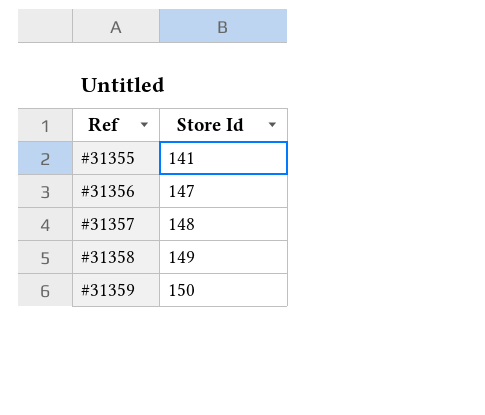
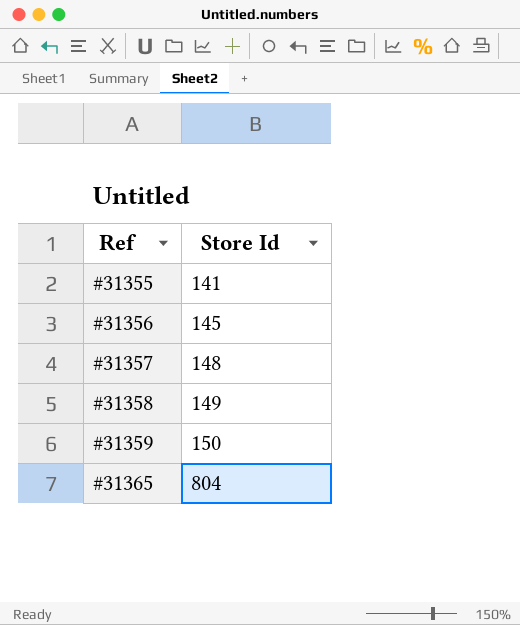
#31356 | Store Id: 147 -> 145
row #31365: none -> 804

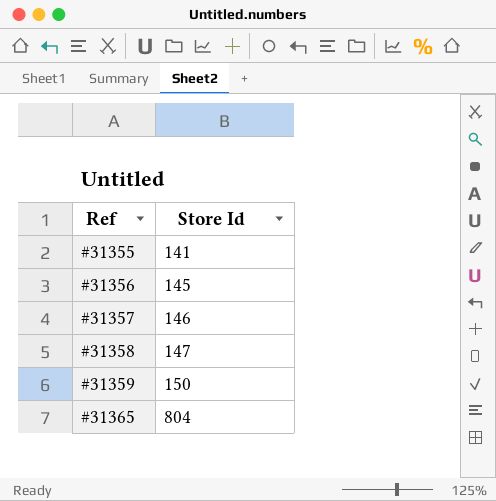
#31357 | Store Id: 148 -> 146
#31358 | Store Id: 149 -> 147

